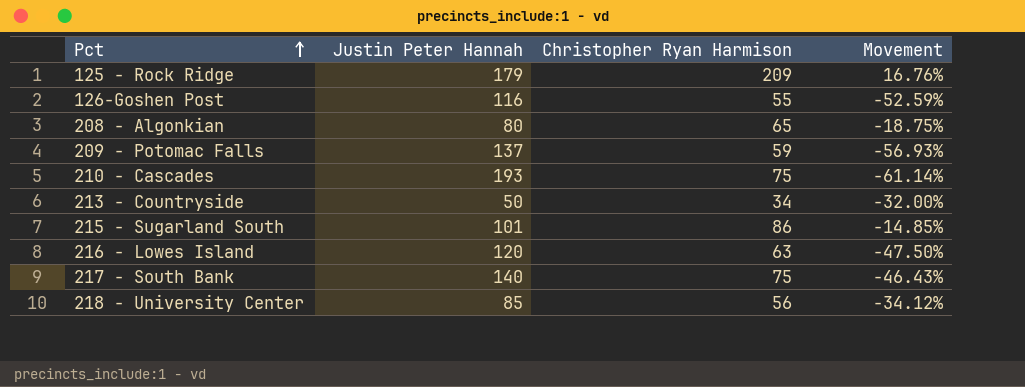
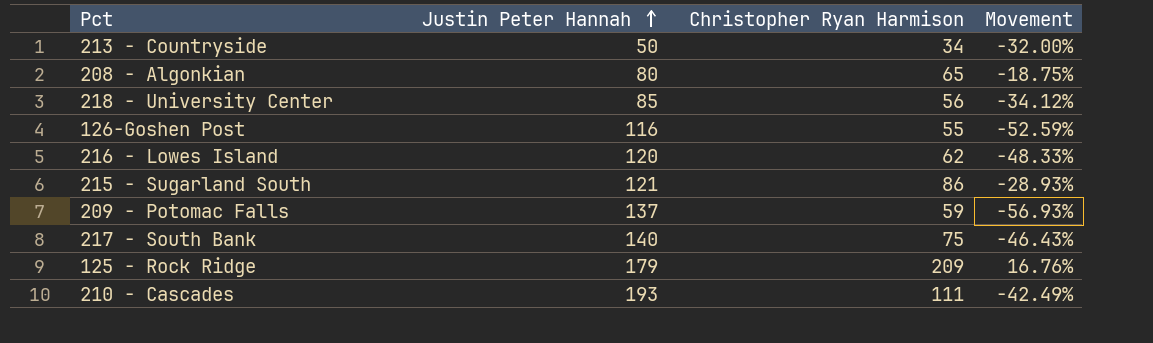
row order: Pct ascending -> Justin Peter Hannah ascending
216 - Lowes Island | Christopher Ryan Harmison: 63 -> 62
216 - Lowes Island | Movement: -47.50% -> -48.33%
215 - Sugarland South | Justin Peter Hannah: 101 -> 121
215 - Sugarland South | Movement: -14.85% -> -28.93%
210 - Cascades | Christopher Ryan Harmison: 75 -> 111
210 - Cascades | Movement: -61.14% -> -42.49%

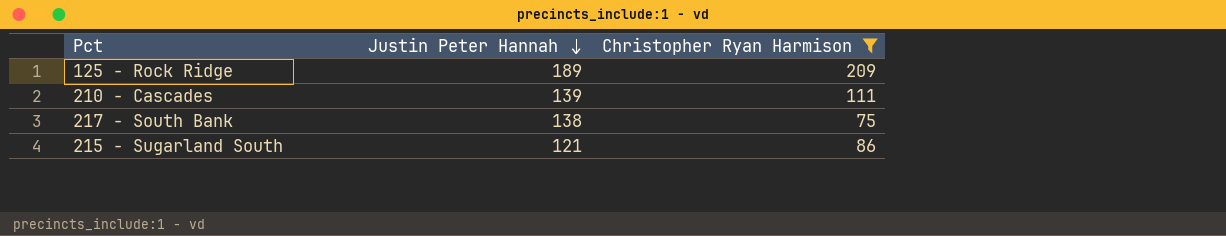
filter: none -> Christopher Ryan Harmison >= 75
row order: Justin Peter Hannah ascending -> Justin Peter Hannah descending
column Movement | formula: ([Christopher Ryan Harmison] - [Justin Peter Hannah]) / [Justin Peter Hannah] -> none
125 - Rock Ridge | Justin Peter Hannah: 179 -> 189
210 - Cascades | Justin Peter Hannah: 193 -> 139
217 - South Bank | Justin Peter Hannah: 140 -> 138

